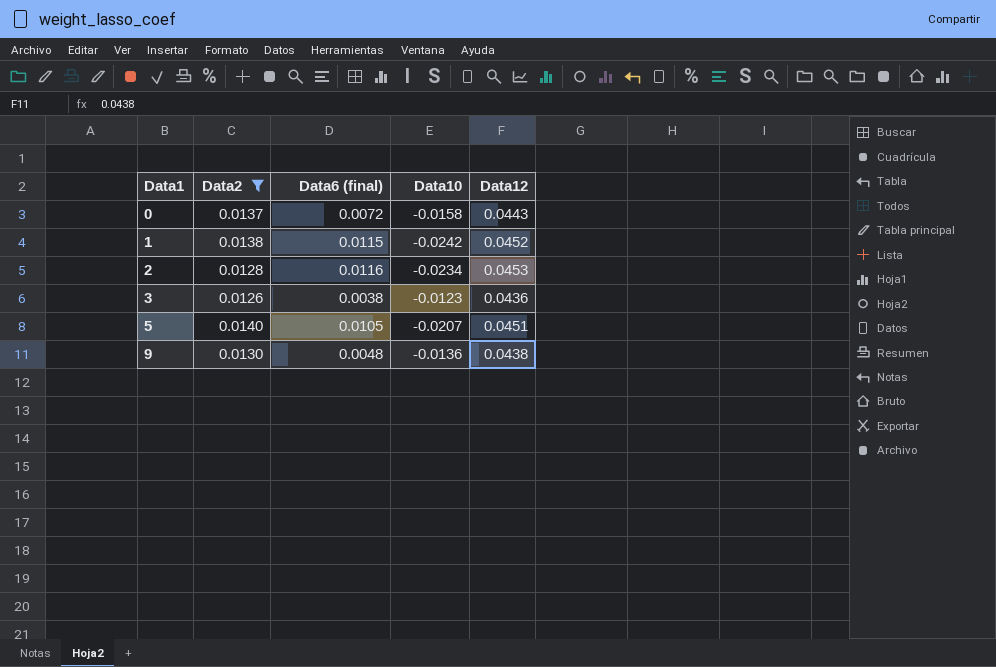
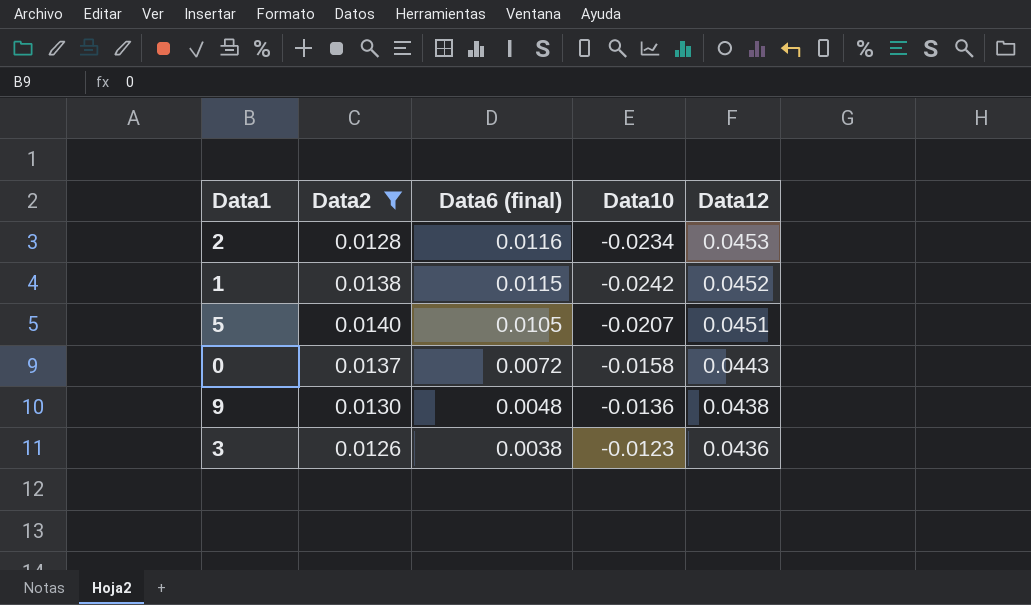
row order: Data1 ascending -> Data6 (final) descending

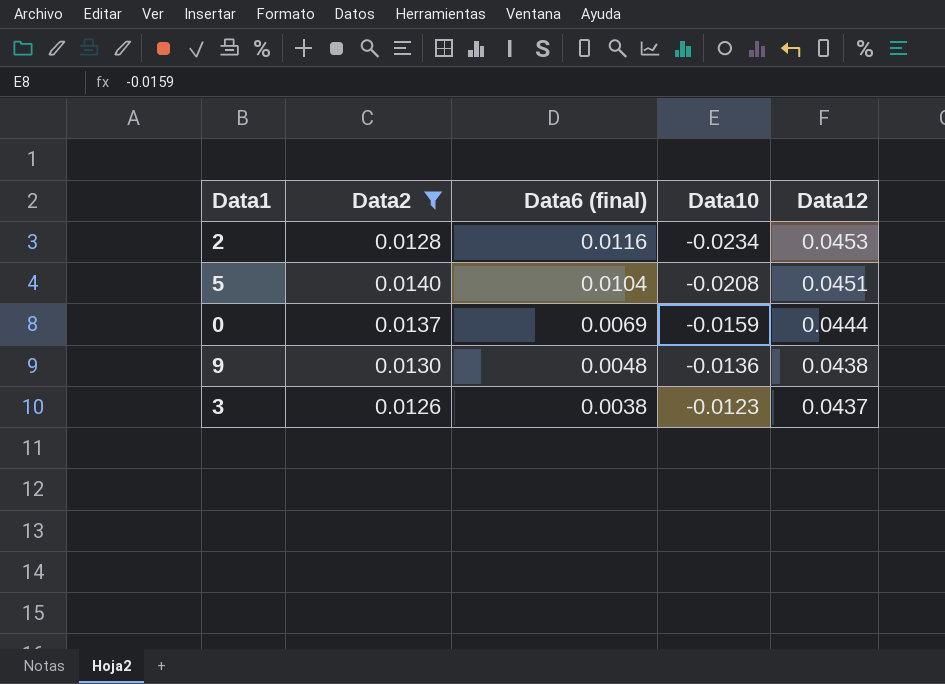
row 1: 0.0138 | 0.0115 | -0.0242 | 0.0452 -> none
5 | Data6 (final): 0.0105 -> 0.0104
5 | Data10: -0.0207 -> -0.0208
0 | Data6 (final): 0.0072 -> 0.0069
0 | Data10: -0.0158 -> -0.0159
0 | Data12: 0.0443 -> 0.0444
3 | Data12: 0.0436 -> 0.0437

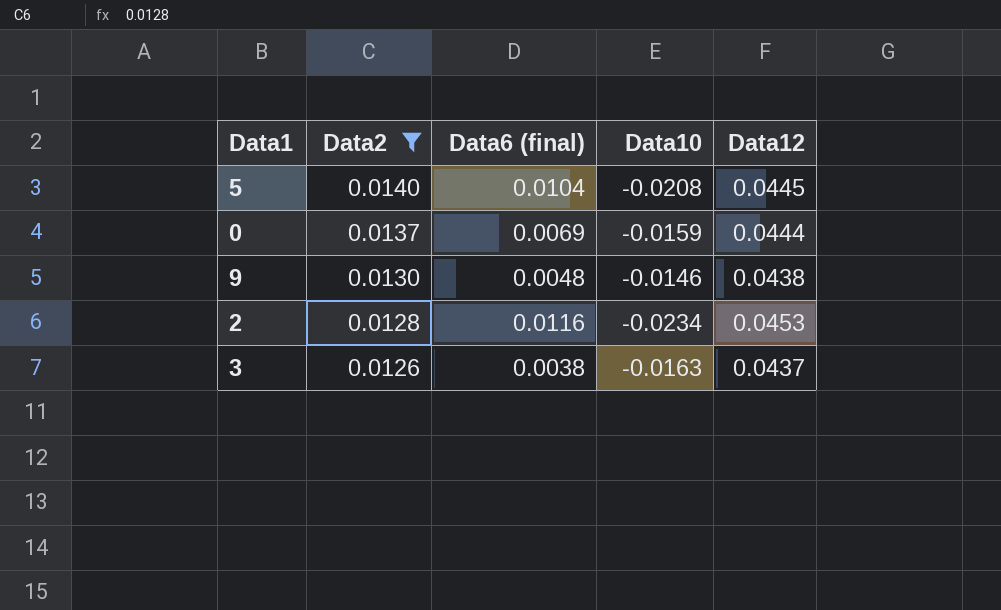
row order: Data6 (final) descending -> Data2 descending
5 | Data12: 0.0451 -> 0.0445
9 | Data10: -0.0136 -> -0.0146
3 | Data10: -0.0123 -> -0.0163

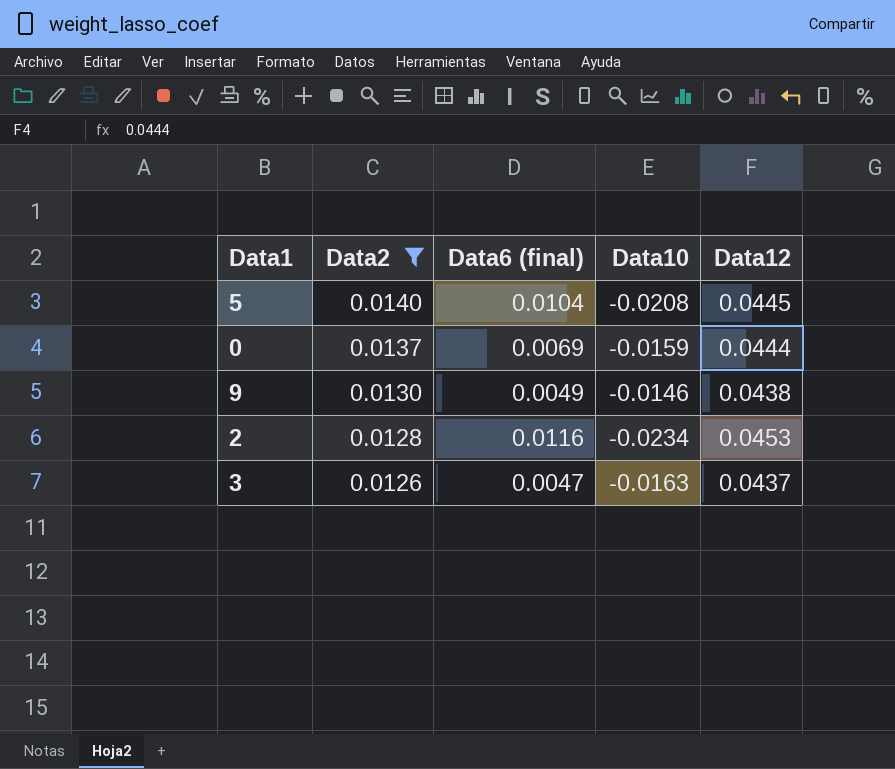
9 | Data6 (final): 0.0048 -> 0.0049
3 | Data6 (final): 0.0038 -> 0.0047

